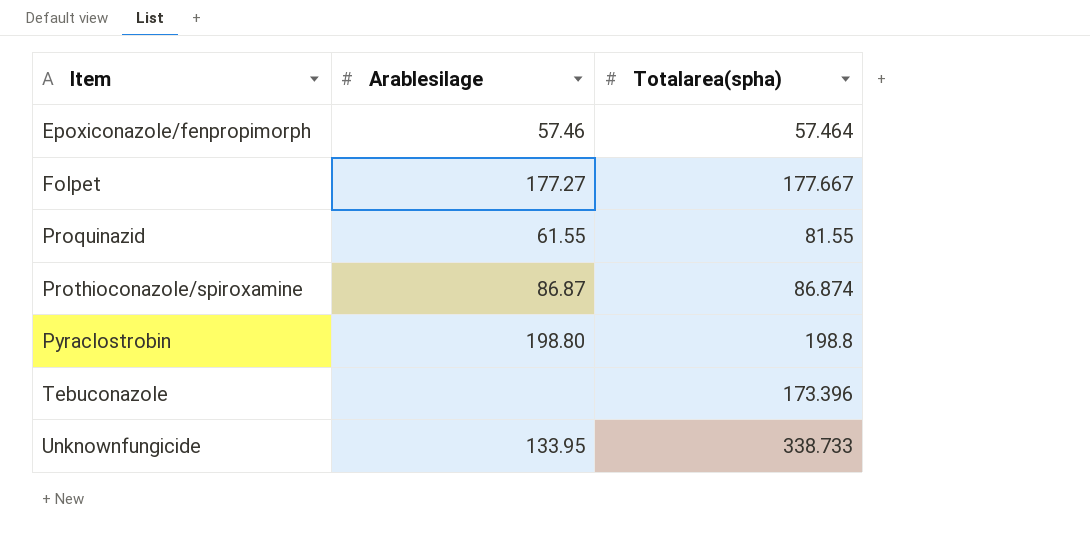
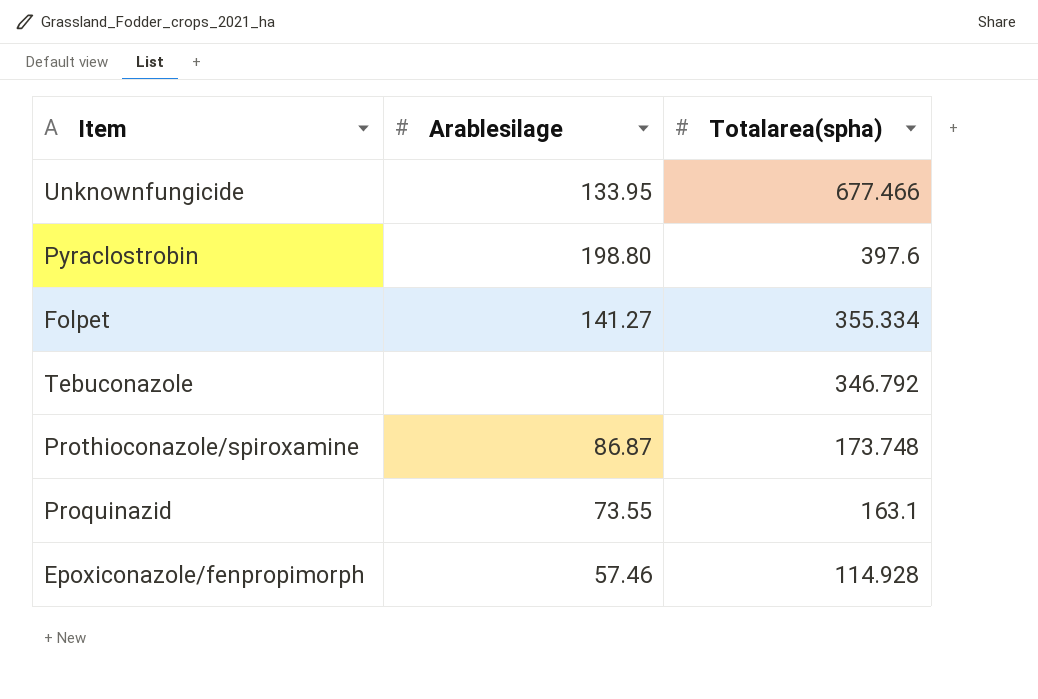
row order: Item ascending -> Totalarea(spha) descending
Unknownfungicide | Totalarea(spha): 338.733 -> 677.466
Pyraclostrobin | Totalarea(spha): 198.8 -> 397.6
Folpet | Arablesilage: 177.27 -> 141.27
Folpet | Totalarea(spha): 177.667 -> 355.334
Tebuconazole | Totalarea(spha): 173.396 -> 346.792
Prothioconazole/spiroxamine | Totalarea(spha): 86.874 -> 173.748
Proquinazid | Arablesilage: 61.55 -> 73.55
Proquinazid | Totalarea(spha): 81.55 -> 163.1
Epoxiconazole/fenpropimorph | Totalarea(spha): 57.464 -> 114.928

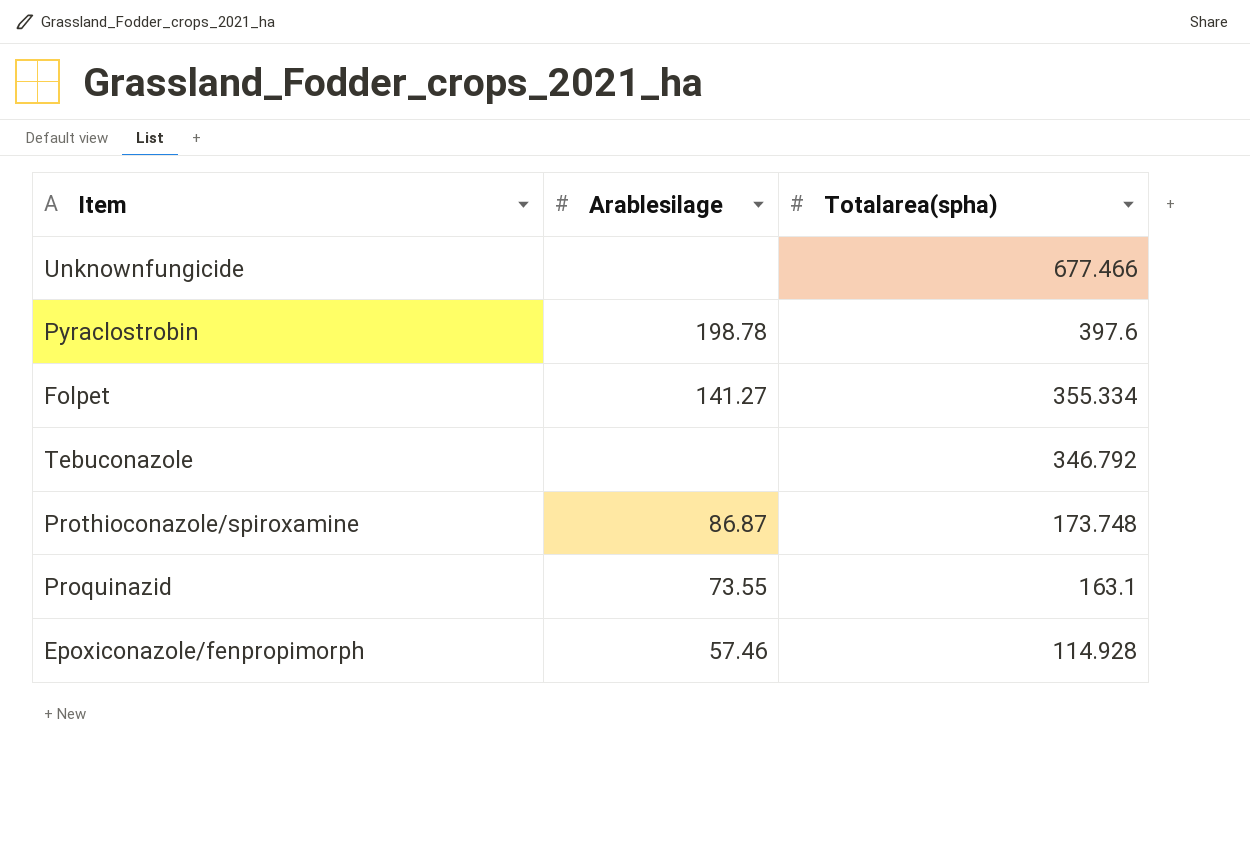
Unknownfungicide | Arablesilage: 133.95 -> none
Pyraclostrobin | Arablesilage: 198.80 -> 198.78

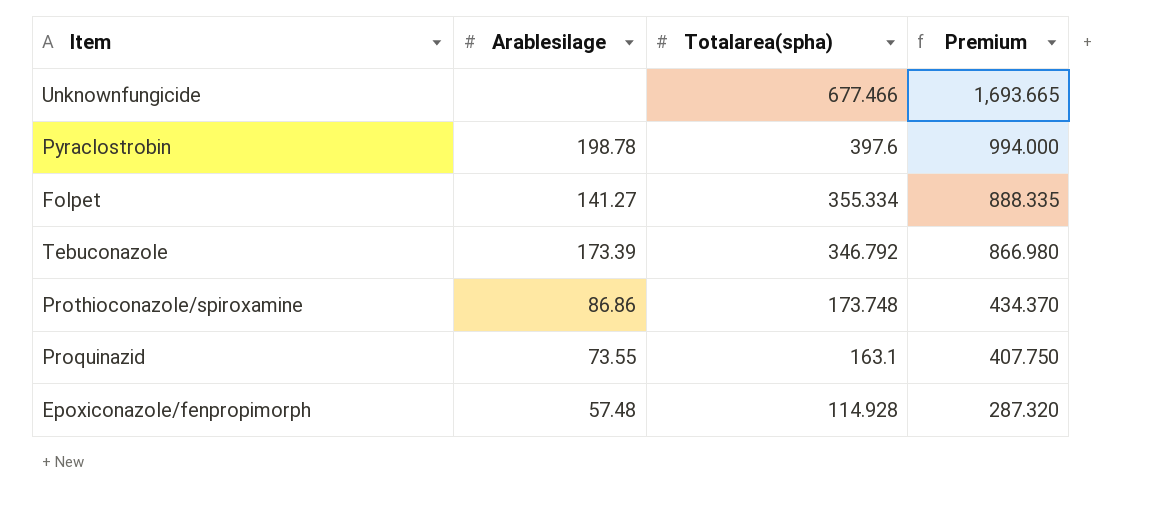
column Premium | formula: none -> [Totalarea(spha)] * 2.5
Tebuconazole | Arablesilage: none -> 173.39
Prothioconazole/spiroxamine | Arablesilage: 86.87 -> 86.86
Epoxiconazole/fenpropimorph | Arablesilage: 57.46 -> 57.48

